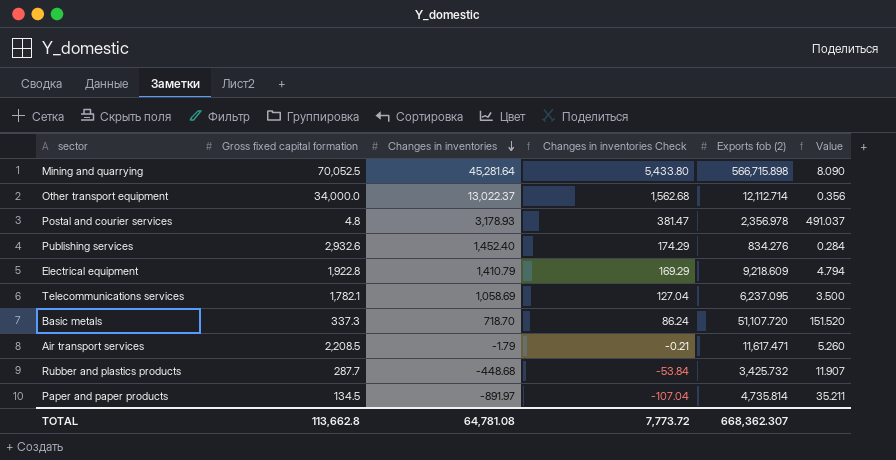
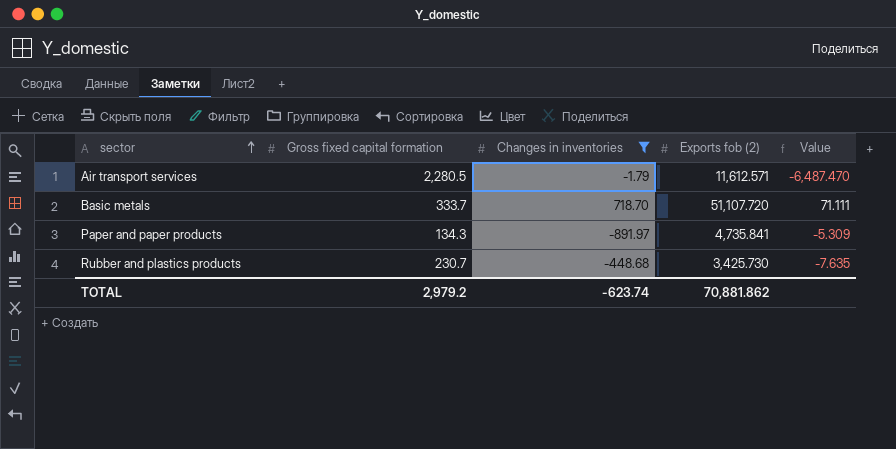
filter: none -> Changes in inventories <= 718.70
row order: Changes in inventories descending -> sector ascending
column Changes in inventories Check | formula: [Changes in inventories] * 0.12 -> none
column Value | formula: [Exports fob (2)] / [Gross fixed capital formation] -> [Exports fob (2)] / [Changes in inventories]
Air transport services | Gross fixed capital formation: 2,208.5 -> 2,280.5
Air transport services | Exports fob (2): 11,617.471 -> 11,612.571
Basic metals | Gross fixed capital formation: 337.3 -> 333.7
Paper and paper products | Gross fixed capital formation: 134.5 -> 134.3
Paper and paper products | Exports fob (2): 4,735.814 -> 4,735.841
Rubber and plastics products | Gross fixed capital formation: 287.7 -> 230.7
Rubber and plastics products | Exports fob (2): 3,425.732 -> 3,425.730
TOTAL | Gross fixed capital formation: 113,662.8 -> 2,979.2
TOTAL | Changes in inventories: 64,781.08 -> -623.74
TOTAL | Exports fob (2): 668,362.307 -> 70,881.862

